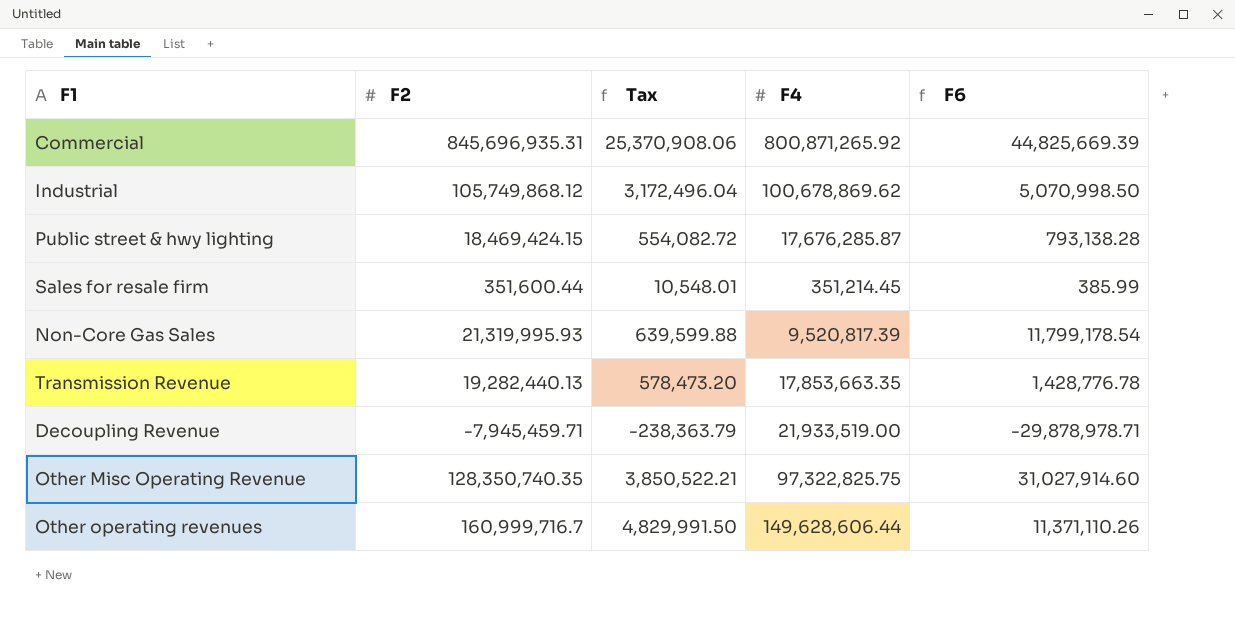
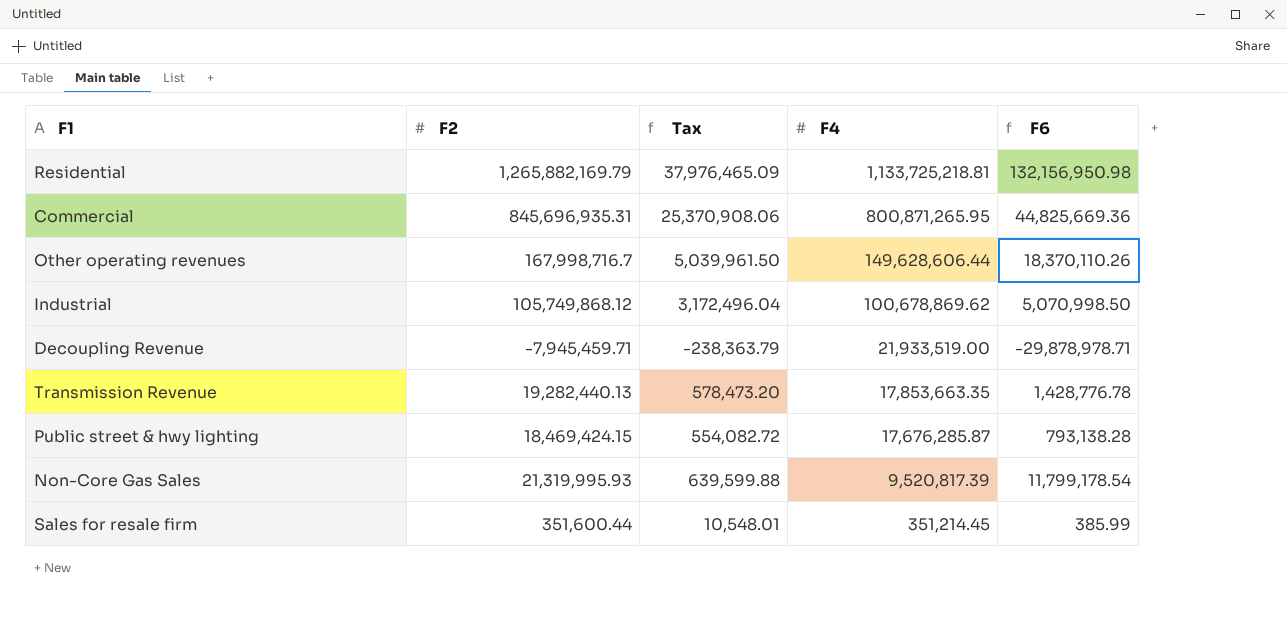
row order: none -> F4 descending
row Other Misc Operating Revenue: 128,350,740.35 | 3,850,522.21 | 97,322,825.75 | 31,027,914.60 -> none
row Residential: none -> 1,265,882,169.79 | 37,976,465.09 | 1,133,725,218.81 | 132,156,950.98
Commercial | F4: 800,871,265.92 -> 800,871,265.95
Commercial | F6: 44,825,669.39 -> 44,825,669.36
Other operating revenues | F2: 160,999,716.7 -> 167,998,716.7
Other operating revenues | Tax: 4,829,991.50 -> 5,039,961.50
Other operating revenues | F6: 11,371,110.26 -> 18,370,110.26

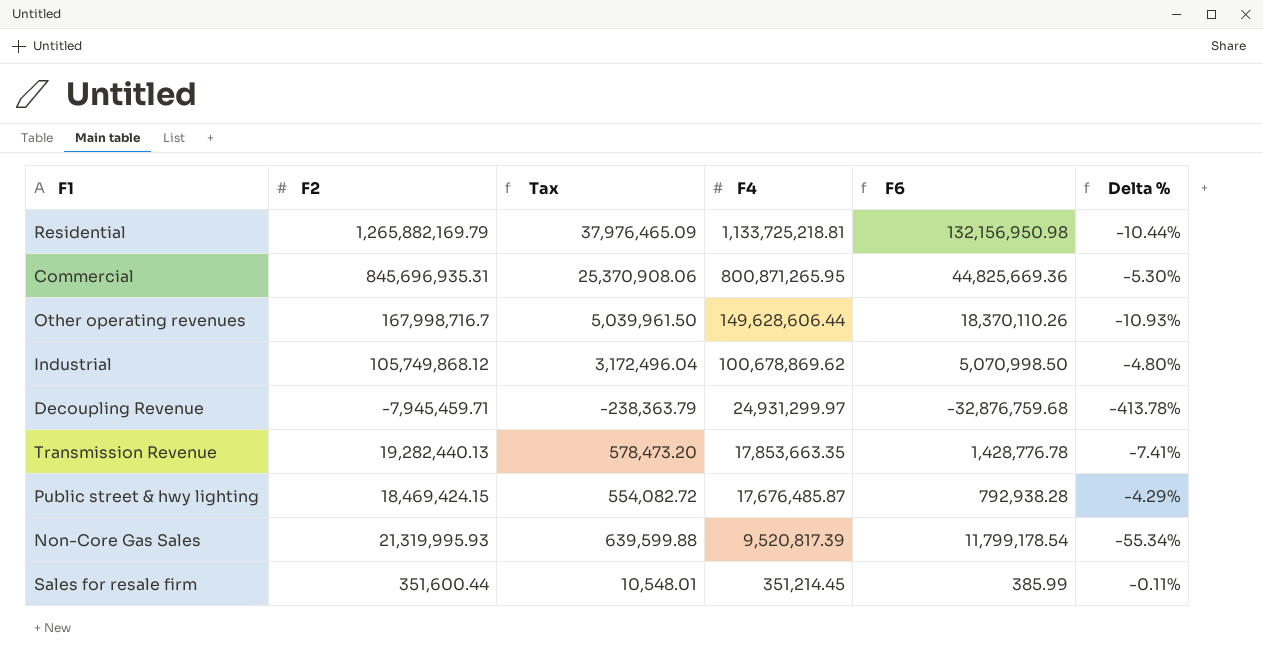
column Delta % | formula: none -> ([F4] - [F2]) / [F2]
Decoupling Revenue | F4: 21,933,519.00 -> 24,931,299.97
Decoupling Revenue | F6: -29,878,978.71 -> -32,876,759.68
Public street & hwy lighting | F4: 17,676,285.87 -> 17,676,485.87
Public street & hwy lighting | F6: 793,138.28 -> 792,938.28

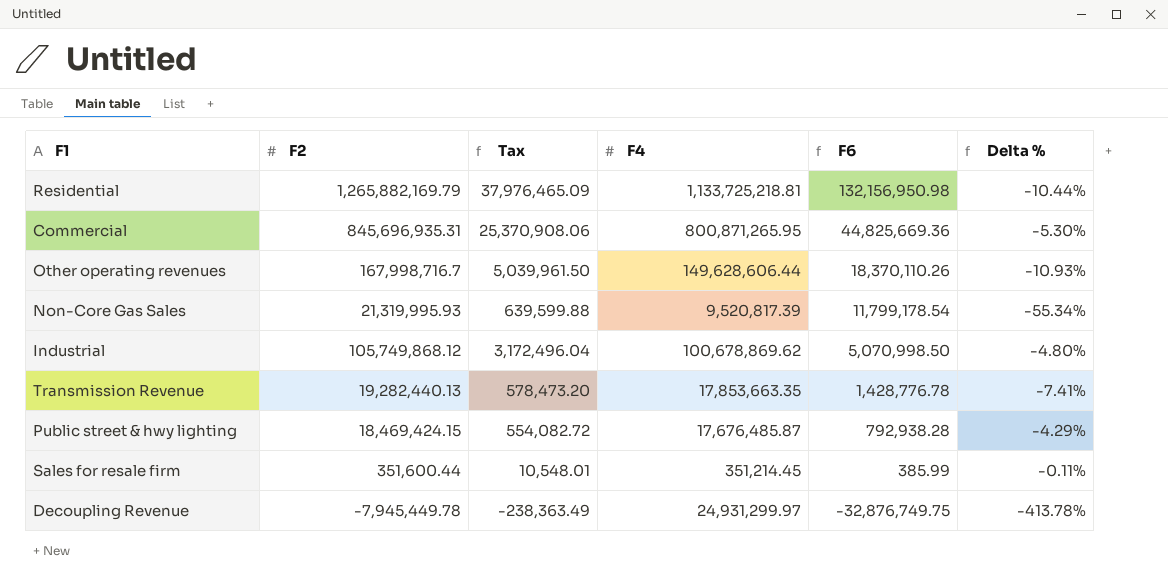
row order: F4 descending -> F6 descending
Decoupling Revenue | F2: -7,945,459.71 -> -7,945,449.78
Decoupling Revenue | Tax: -238,363.79 -> -238,363.49
Decoupling Revenue | F6: -32,876,759.68 -> -32,876,749.75

